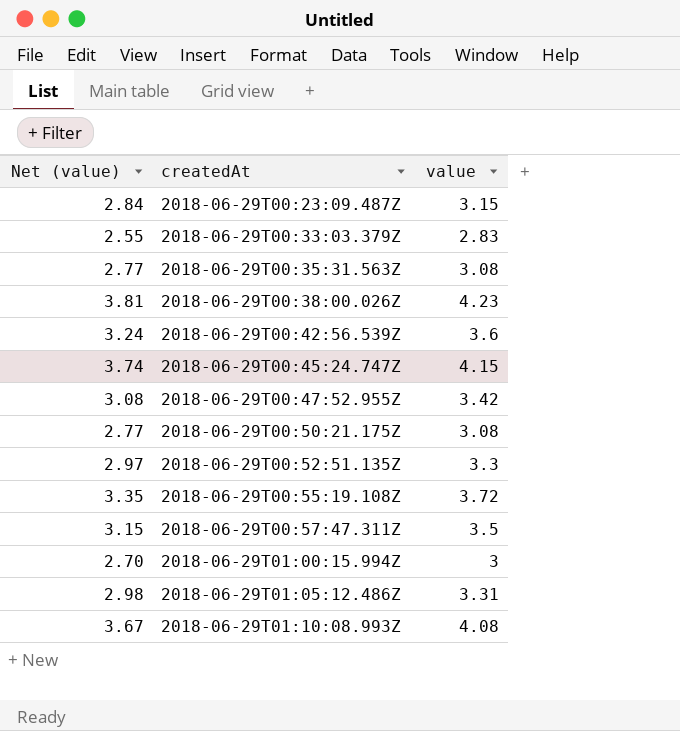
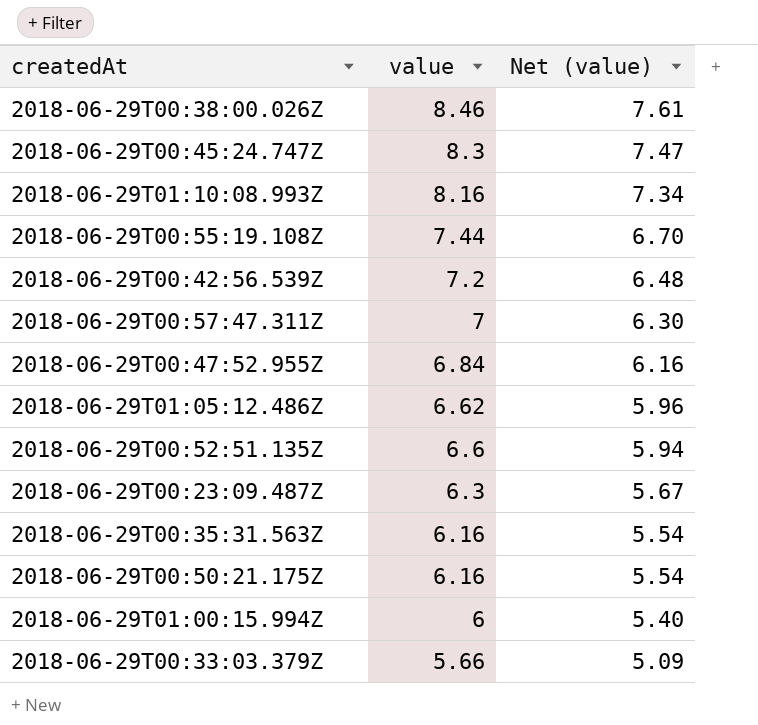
row order: createdAt ascending -> value descending
column Net (value) | position: 1 -> 3
2018-06-29T00:38:00.026Z | value: 4.23 -> 8.46
2018-06-29T00:38:00.026Z | Net (value): 3.81 -> 7.61
2018-06-29T00:45:24.747Z | value: 4.15 -> 8.3
2018-06-29T00:45:24.747Z | Net (value): 3.74 -> 7.47
2018-06-29T01:10:08.993Z | value: 4.08 -> 8.16
2018-06-29T01:10:08.993Z | Net (value): 3.67 -> 7.34
2018-06-29T00:55:19.108Z | value: 3.72 -> 7.44
2018-06-29T00:55:19.108Z | Net (value): 3.35 -> 6.70
2018-06-29T00:42:56.539Z | value: 3.6 -> 7.2
2018-06-29T00:42:56.539Z | Net (value): 3.24 -> 6.48
2018-06-29T00:57:47.311Z | value: 3.5 -> 7
2018-06-29T00:57:47.311Z | Net (value): 3.15 -> 6.30
2018-06-29T00:47:52.955Z | value: 3.42 -> 6.84
2018-06-29T00:47:52.955Z | Net (value): 3.08 -> 6.16
2018-06-29T01:05:12.486Z | value: 3.31 -> 6.62
2018-06-29T01:05:12.486Z | Net (value): 2.98 -> 5.96
2018-06-29T00:52:51.135Z | value: 3.3 -> 6.6
2018-06-29T00:52:51.135Z | Net (value): 2.97 -> 5.94
2018-06-29T00:23:09.487Z | value: 3.15 -> 6.3
2018-06-29T00:23:09.487Z | Net (value): 2.84 -> 5.67
2018-06-29T00:35:31.563Z | value: 3.08 -> 6.16
2018-06-29T00:35:31.563Z | Net (value): 2.77 -> 5.54
2018-06-29T00:50:21.175Z | value: 3.08 -> 6.16
2018-06-29T00:50:21.175Z | Net (value): 2.77 -> 5.54
2018-06-29T01:00:15.994Z | value: 3 -> 6
2018-06-29T01:00:15.994Z | Net (value): 2.70 -> 5.40
2018-06-29T00:33:03.379Z | value: 2.83 -> 5.66
2018-06-29T00:33:03.379Z | Net (value): 2.55 -> 5.09

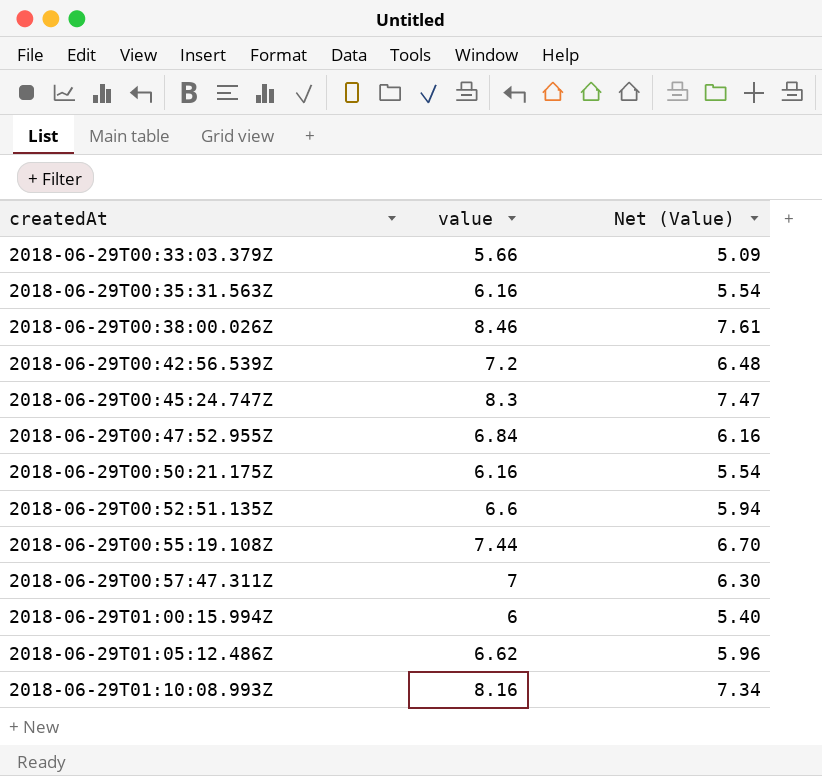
row order: value descending -> createdAt ascending
column name: Net (value) -> Net (Value)
row 2018-06-29T00:23:09.487Z: 6.3 | 5.67 -> none

